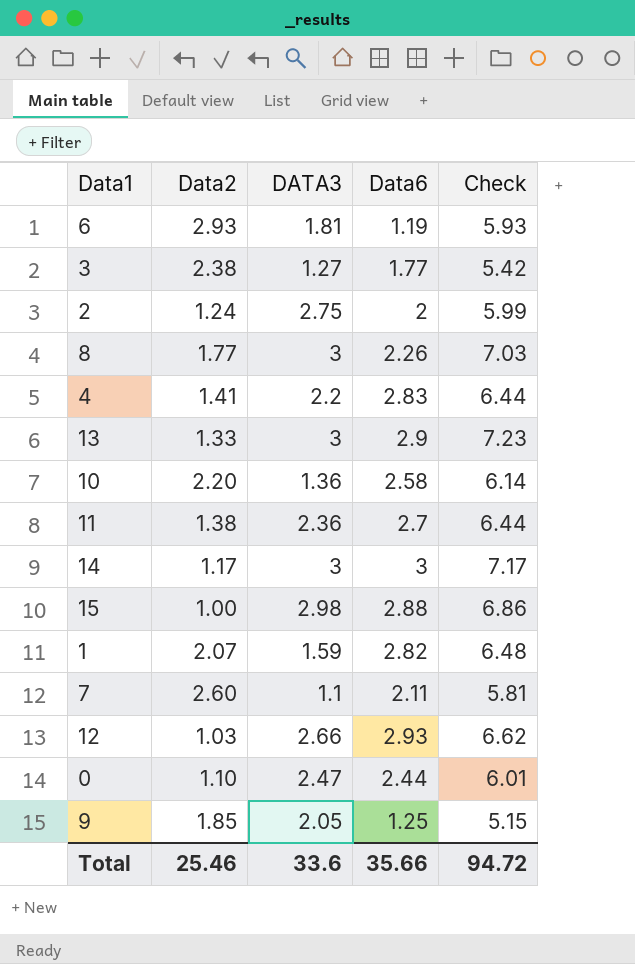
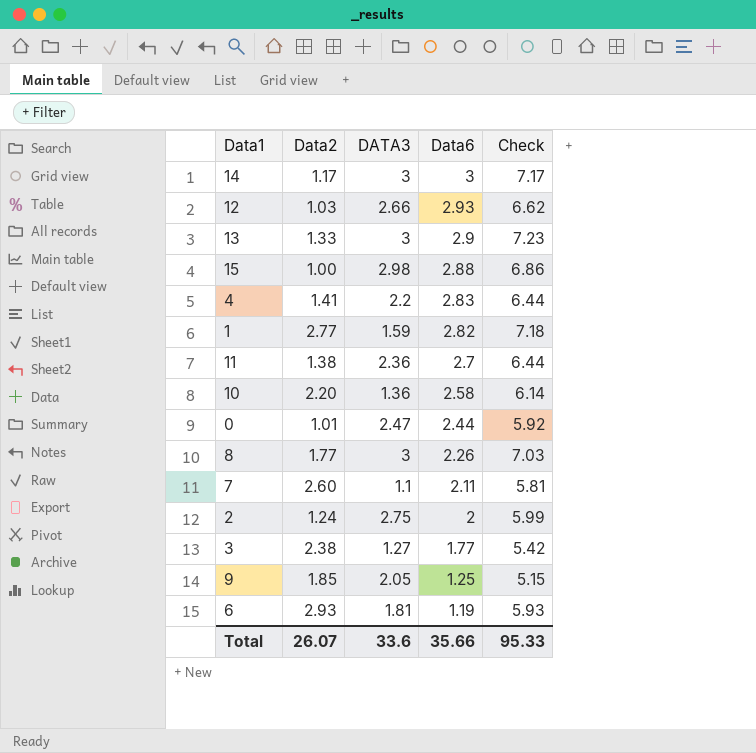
row order: none -> Data6 descending
1 | Data2: 2.07 -> 2.77
1 | Check: 6.48 -> 7.18
0 | Data2: 1.10 -> 1.01
0 | Check: 6.01 -> 5.92
Total | Data2: 25.46 -> 26.07
Total | Check: 94.72 -> 95.33

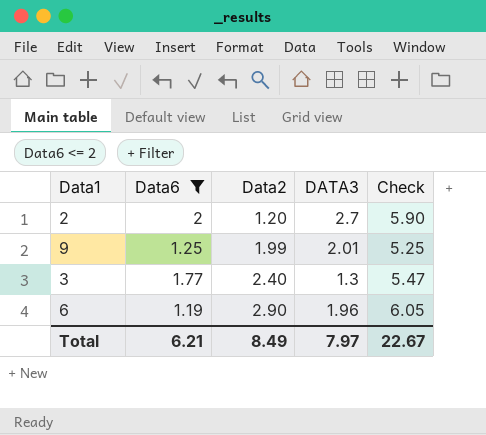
filter: none -> Data6 <= 2
row order: Data6 descending -> Data2 ascending
column Data6 | position: 4 -> 2
2 | Data2: 1.24 -> 1.20
2 | DATA3: 2.75 -> 2.7
2 | Check: 5.99 -> 5.90
9 | Data2: 1.85 -> 1.99
9 | DATA3: 2.05 -> 2.01
9 | Check: 5.15 -> 5.25
3 | Data2: 2.38 -> 2.40
3 | DATA3: 1.27 -> 1.3
3 | Check: 5.42 -> 5.47
6 | Data2: 2.93 -> 2.90
6 | DATA3: 1.81 -> 1.96
6 | Check: 5.93 -> 6.05
Total | Data6: 35.66 -> 6.21
Total | Data2: 26.07 -> 8.49
Total | DATA3: 33.6 -> 7.97
Total | Check: 95.33 -> 22.67

